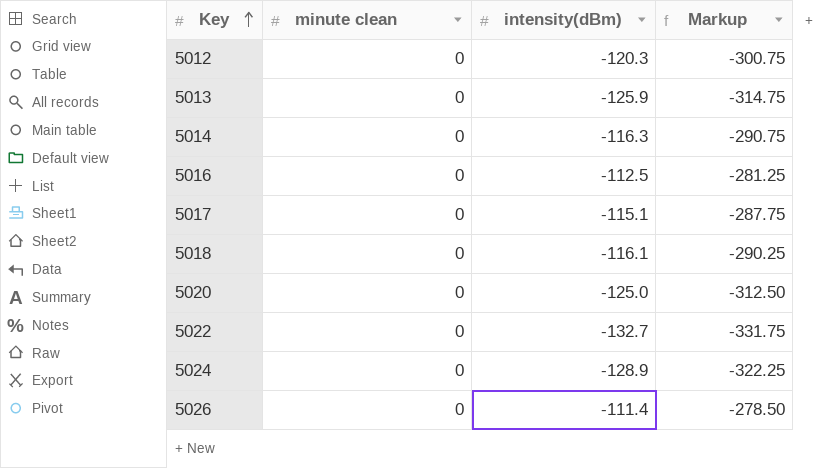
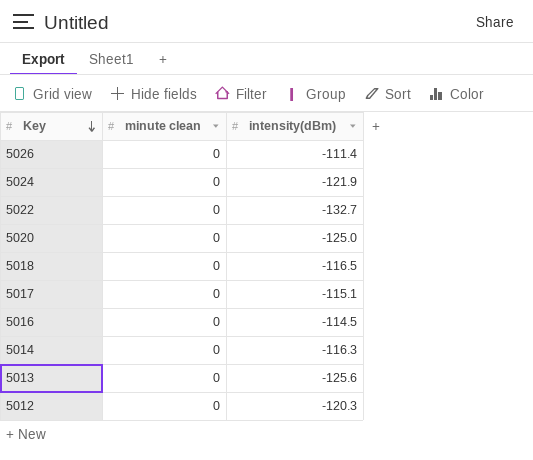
row order: Key ascending -> Key descending
column Markup | formula: [intensity(dBm)] * 2.5 -> none
5024 | intensity(dBm): -128.9 -> -121.9
5018 | intensity(dBm): -116.1 -> -116.5
5016 | intensity(dBm): -112.5 -> -114.5
5013 | intensity(dBm): -125.9 -> -125.6

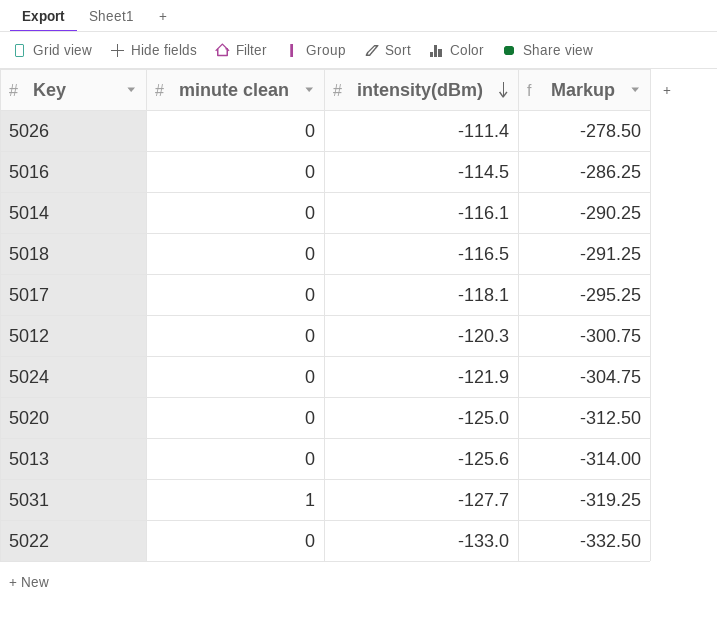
row order: Key descending -> intensity(dBm) descending
column Markup | formula: none -> [intensity(dBm)] * 2.5
5014 | intensity(dBm): -116.3 -> -116.1
5017 | intensity(dBm): -115.1 -> -118.1
row 5031: none -> 1 | -127.7 | -319.25
5022 | intensity(dBm): -132.7 -> -133.0

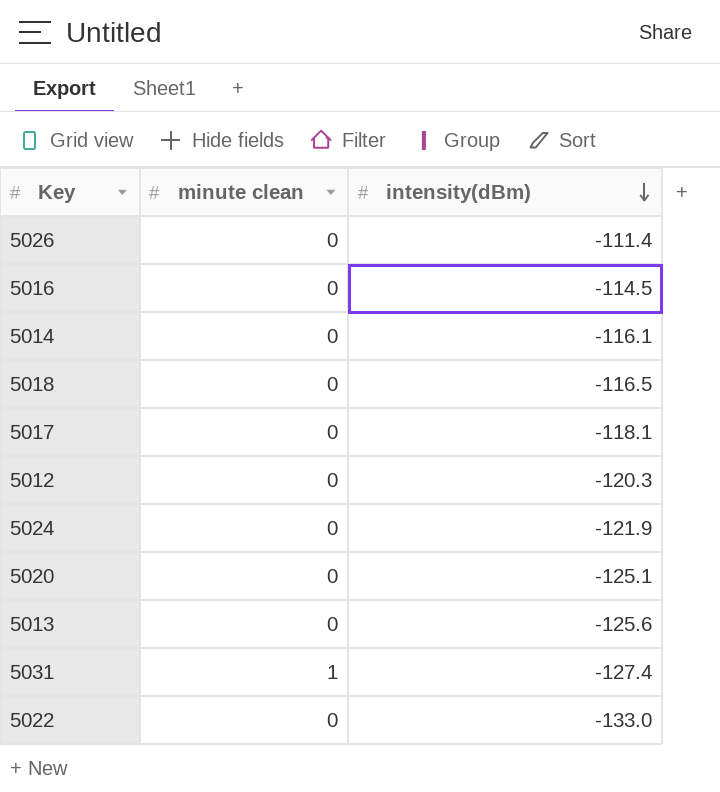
column Markup | formula: [intensity(dBm)] * 2.5 -> none
5020 | intensity(dBm): -125.0 -> -125.1
5031 | intensity(dBm): -127.7 -> -127.4

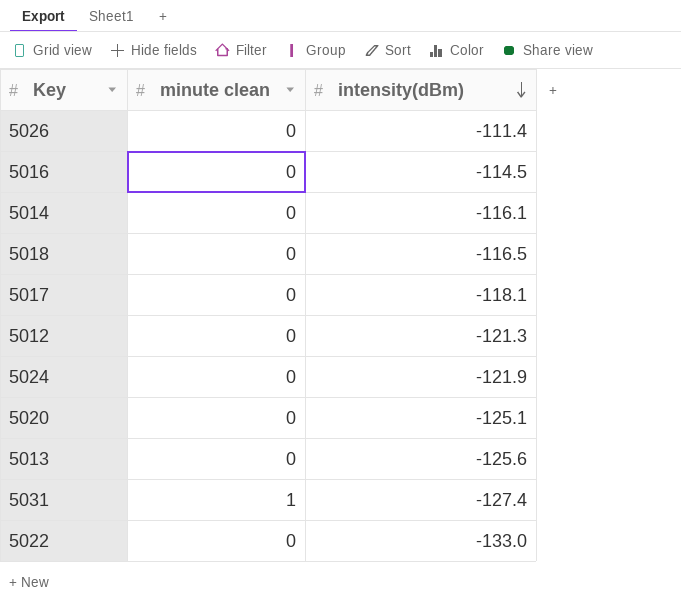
5012 | intensity(dBm): -120.3 -> -121.3

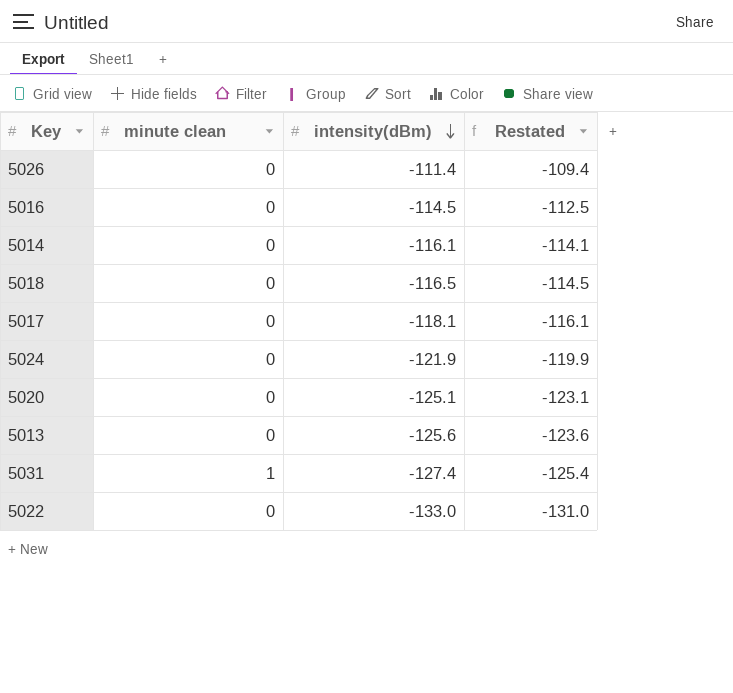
column Restated | formula: none -> [intensity(dBm)] + 2
row 5012: 0 | -121.3 -> none

